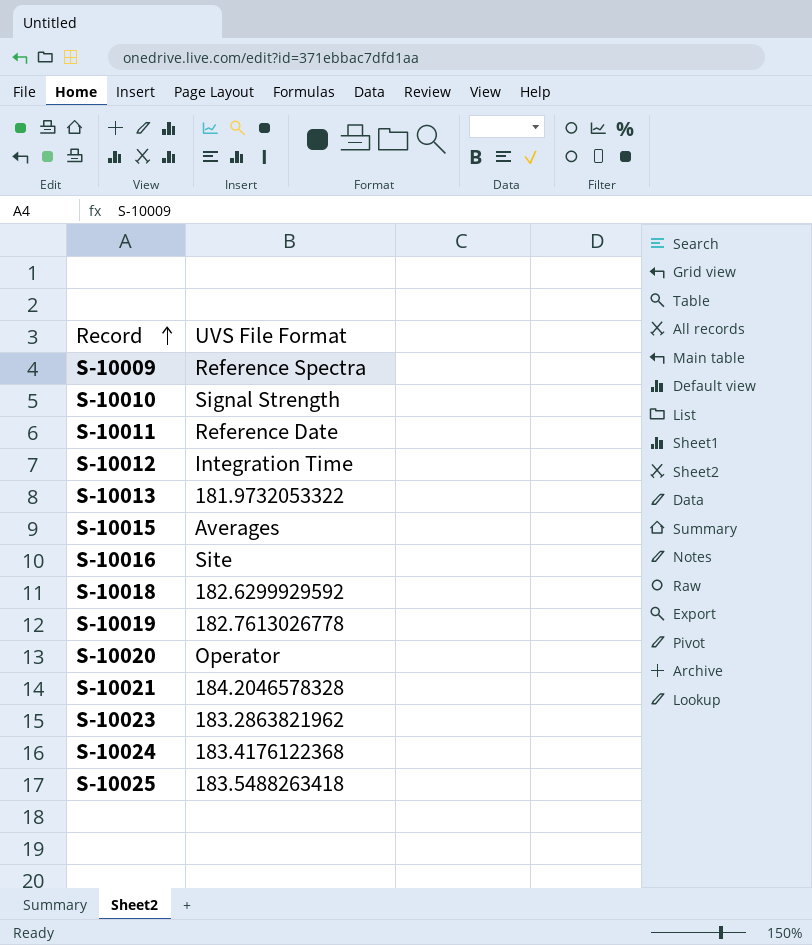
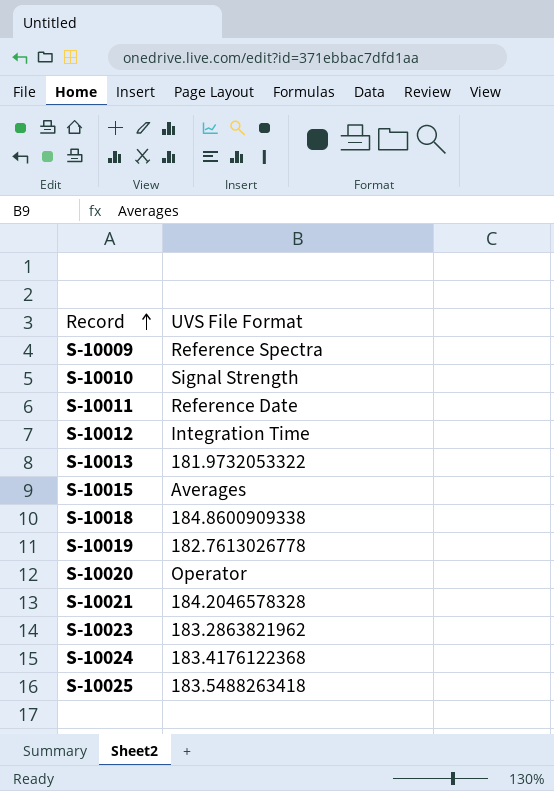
row S-10016: Site -> none
S-10018 | UVS File Format: 182.6299929592 -> 184.8600909338

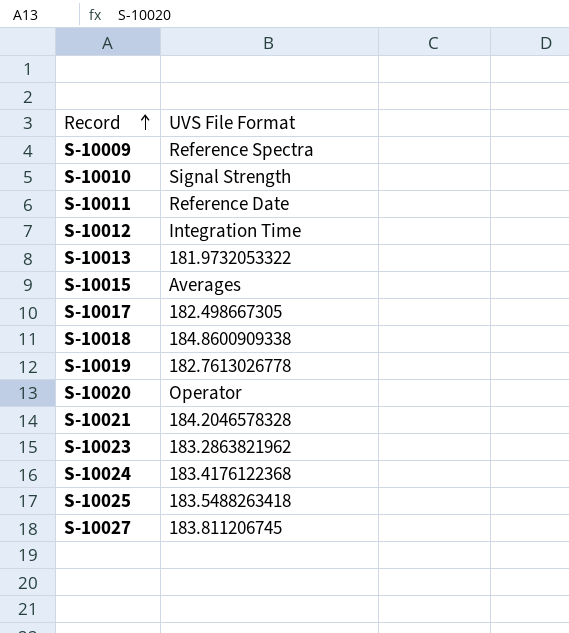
row S-10017: none -> 182.498667305
row S-10027: none -> 183.811206745

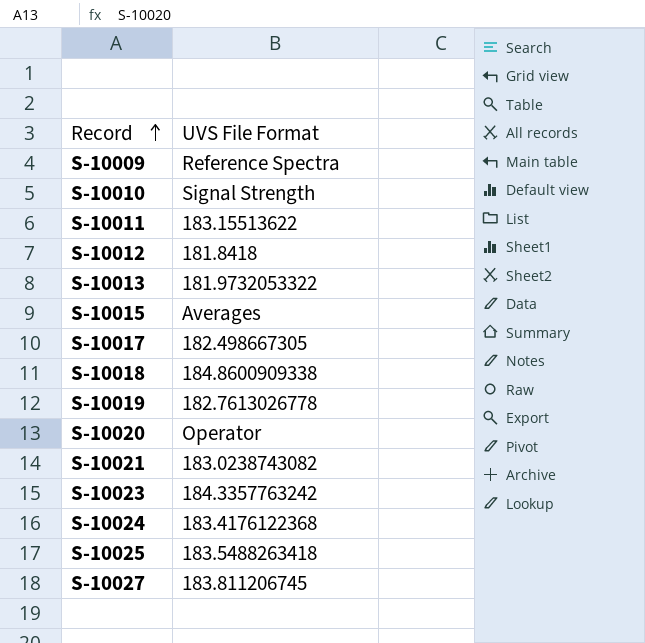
S-10011 | UVS File Format: Reference Date -> 183.15513622
S-10012 | UVS File Format: Integration Time -> 181.8418
S-10021 | UVS File Format: 184.2046578328 -> 183.0238743082
S-10023 | UVS File Format: 183.2863821962 -> 184.3357763242

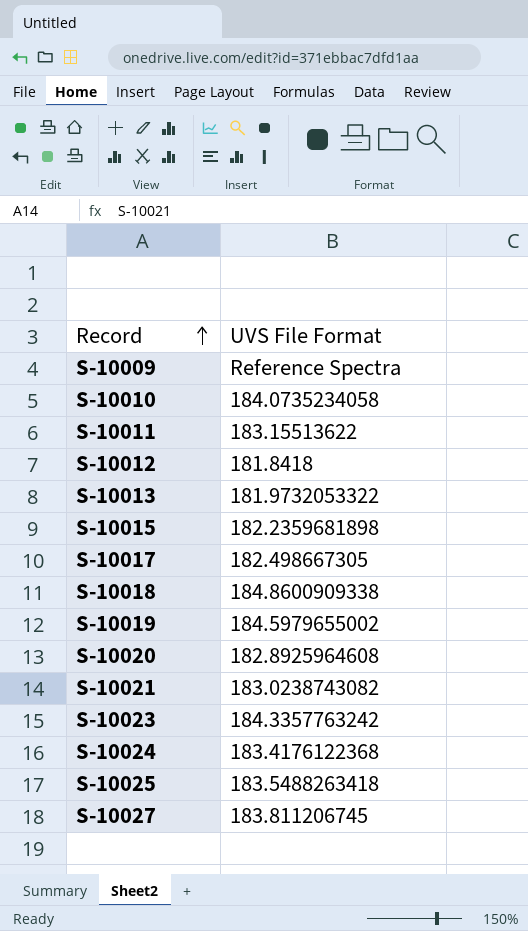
S-10010 | UVS File Format: Signal Strength -> 184.0735234058
S-10015 | UVS File Format: Averages -> 182.2359681898
S-10019 | UVS File Format: 182.7613026778 -> 184.5979655002
S-10020 | UVS File Format: Operator -> 182.8925964608

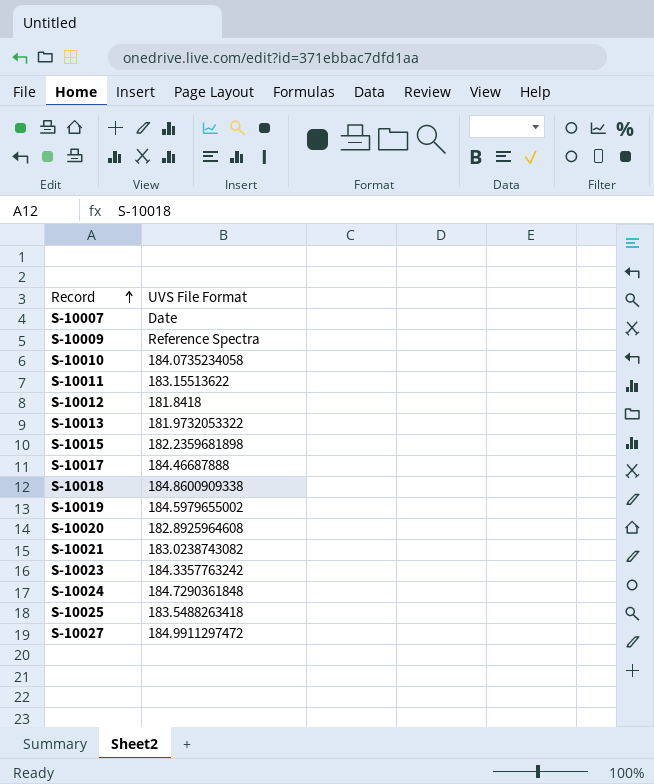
row S-10007: none -> Date
S-10017 | UVS File Format: 182.498667305 -> 184.46687888
S-10024 | UVS File Format: 183.4176122368 -> 184.7290361848
S-10027 | UVS File Format: 183.811206745 -> 184.9911297472

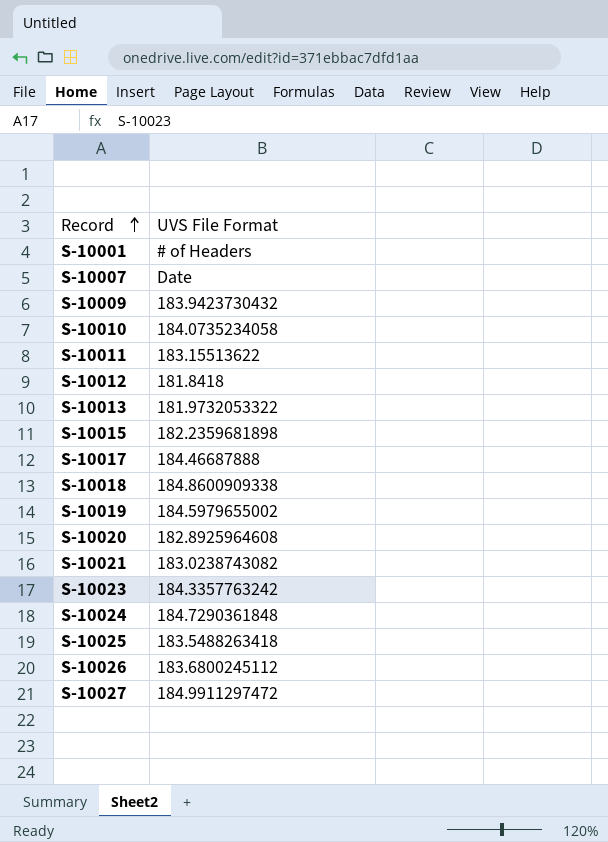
row S-10001: none -> # of Headers
S-10009 | UVS File Format: Reference Spectra -> 183.9423730432
row S-10026: none -> 183.6800245112

